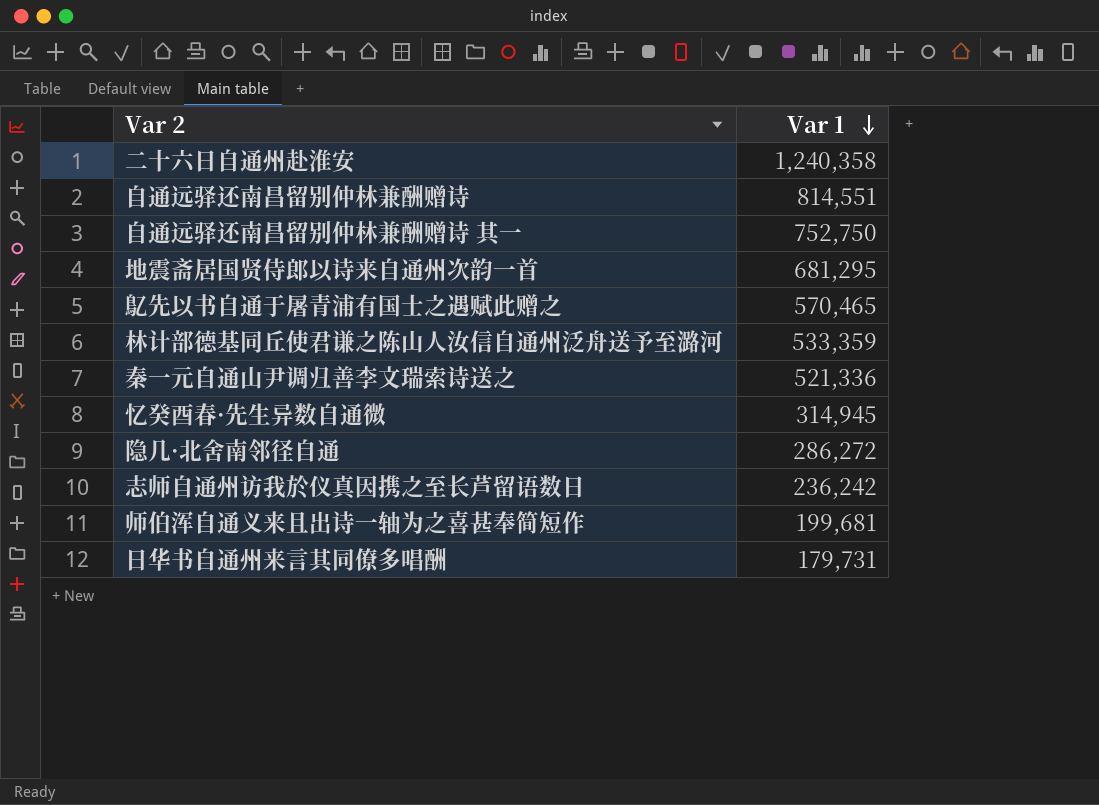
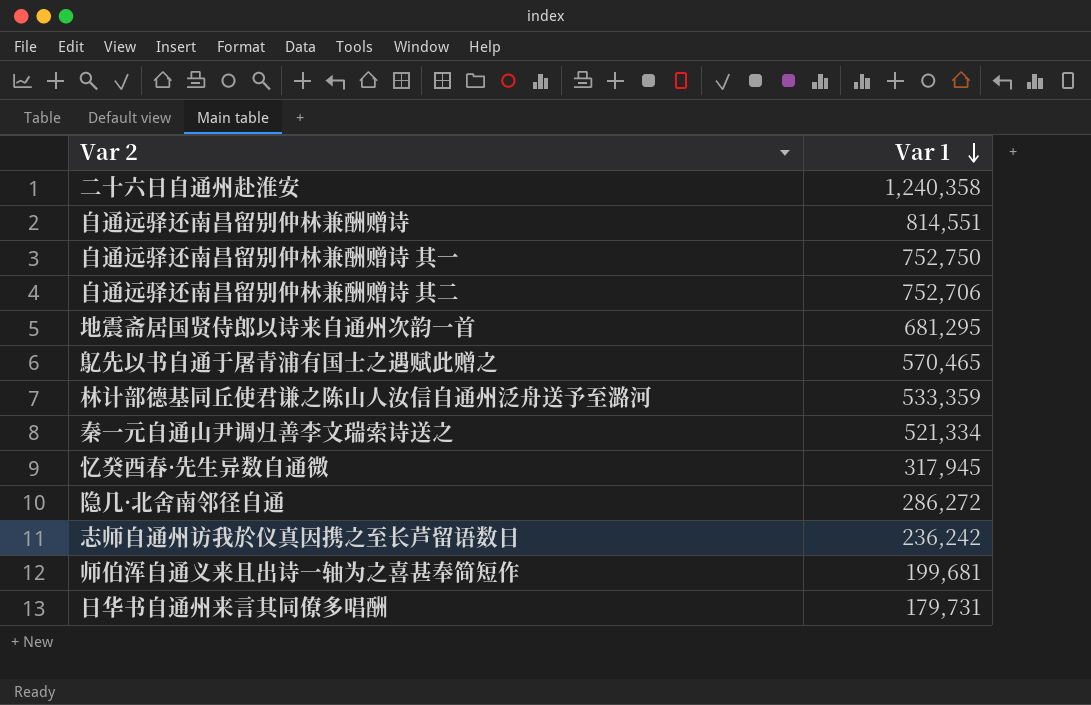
row 自通远驿还南昌留别仲林兼酬赠诗 其二: none -> 752,706
秦一元自通山尹调归善李文瑞索诗送之 | Var 1: 521,336 -> 521,334
忆癸酉春·先生异数自通微 | Var 1: 314,945 -> 317,945

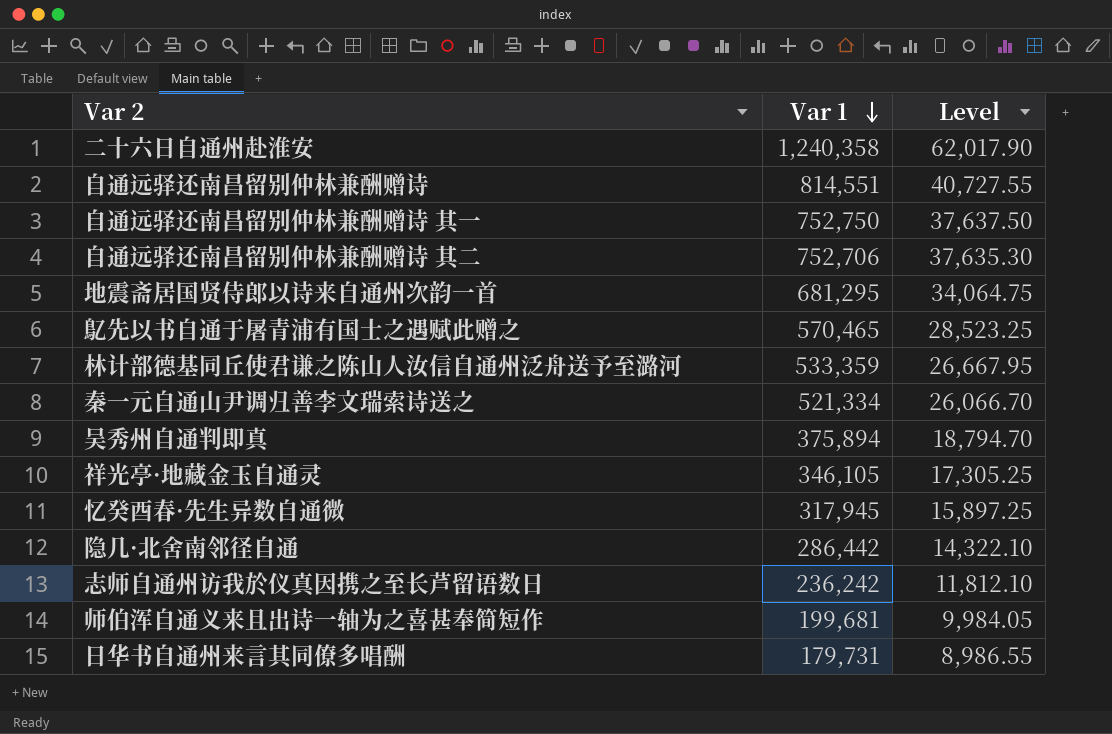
column Level | formula: none -> [Var 1] * 0.05
row 吴秀州自通判即真: none -> 375,894 | 18,794.70
row 祥光亭·地藏金玉自通灵: none -> 346,105 | 17,305.25
隐几·北舍南邻径自通 | Var 1: 286,272 -> 286,442

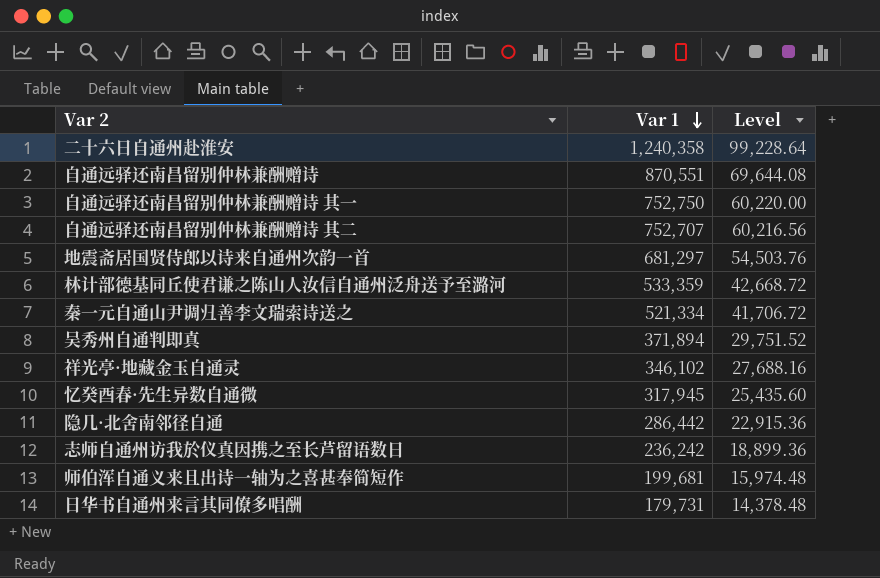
column Level | formula: [Var 1] * 0.05 -> [Var 1] * 0.08
row 鳦先以书自通于屠青浦有国士之遇赋此赠之: 570,465 | 28,523.25 -> none
自通远驿还南昌留别仲林兼酬赠诗 | Var 1: 814,551 -> 870,551
自通远驿还南昌留别仲林兼酬赠诗 其二 | Var 1: 752,706 -> 752,707
地震斋居国贤侍郎以诗来自通州次韵一首 | Var 1: 681,295 -> 681,297
吴秀州自通判即真 | Var 1: 375,894 -> 371,894
祥光亭·地藏金玉自通灵 | Var 1: 346,105 -> 346,102

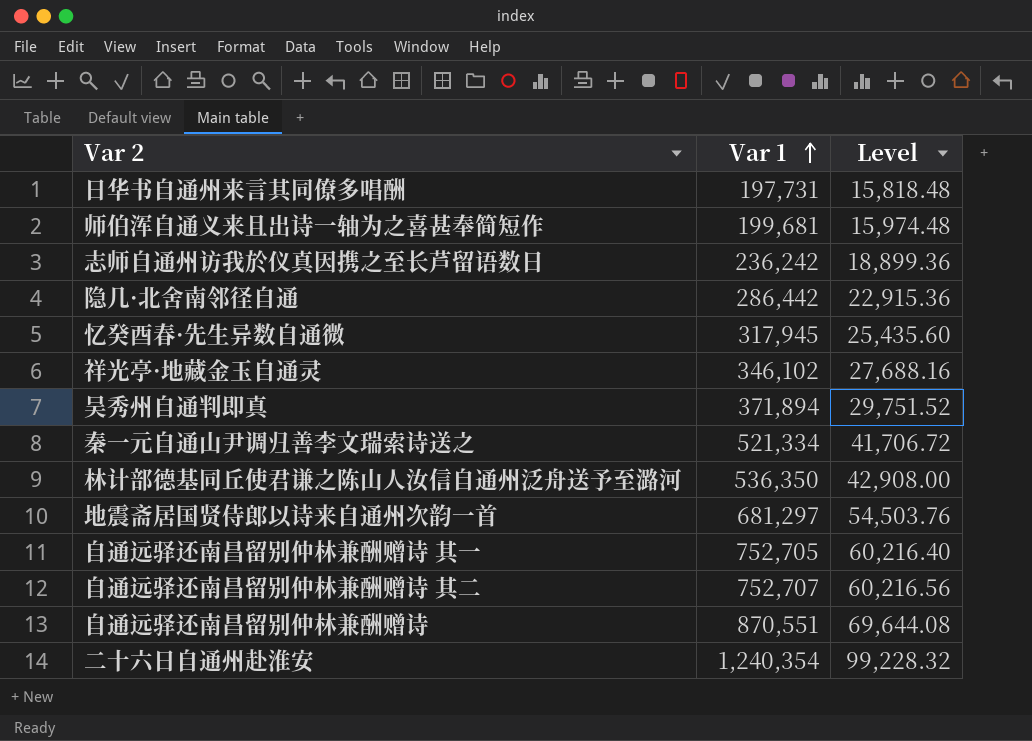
row order: Var 1 descending -> Var 1 ascending
日华书自通州来言其同僚多唱酬 | Var 1: 179,731 -> 197,731
日华书自通州来言其同僚多唱酬 | Level: 14,378.48 -> 15,818.48
林计部德基同丘使君谦之陈山人汝信自通州泛舟送予至潞河 | Var 1: 533,359 -> 536,350
林计部德基同丘使君谦之陈山人汝信自通州泛舟送予至潞河 | Level: 42,668.72 -> 42,908.00
自通远驿还南昌留别仲林兼酬赠诗 其一 | Var 1: 752,750 -> 752,705
自通远驿还南昌留别仲林兼酬赠诗 其一 | Level: 60,220.00 -> 60,216.40
二十六日自通州赴淮安 | Var 1: 1,240,358 -> 1,240,354
二十六日自通州赴淮安 | Level: 99,228.64 -> 99,228.32

